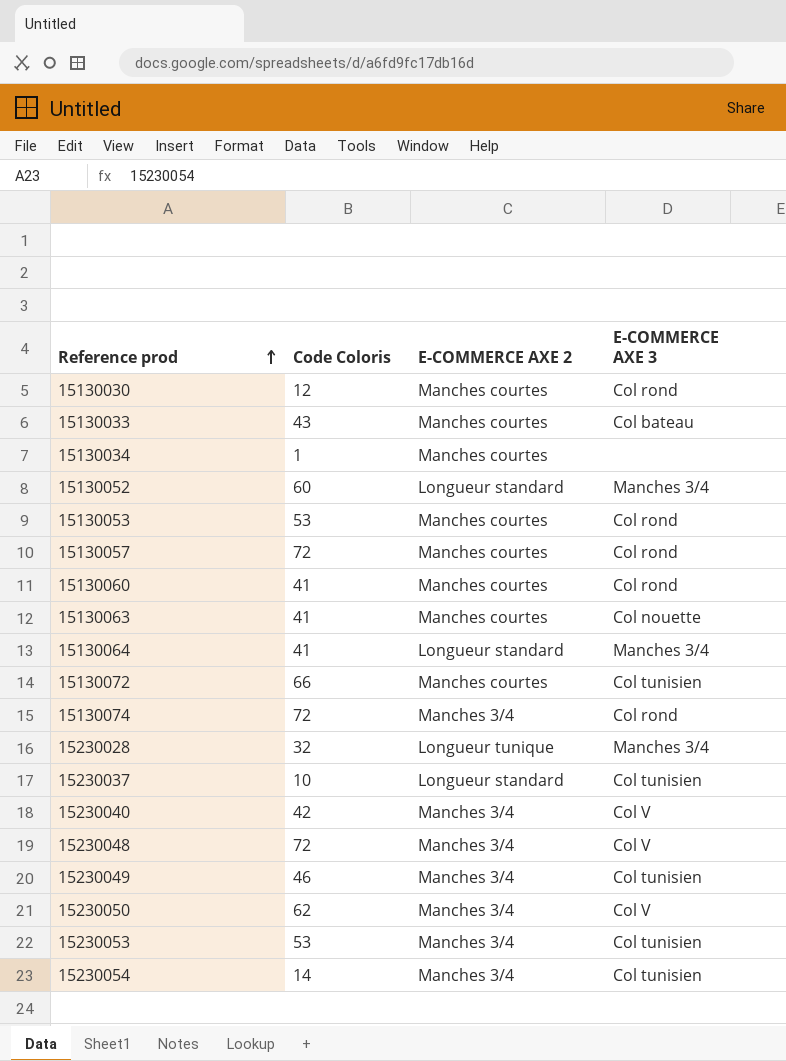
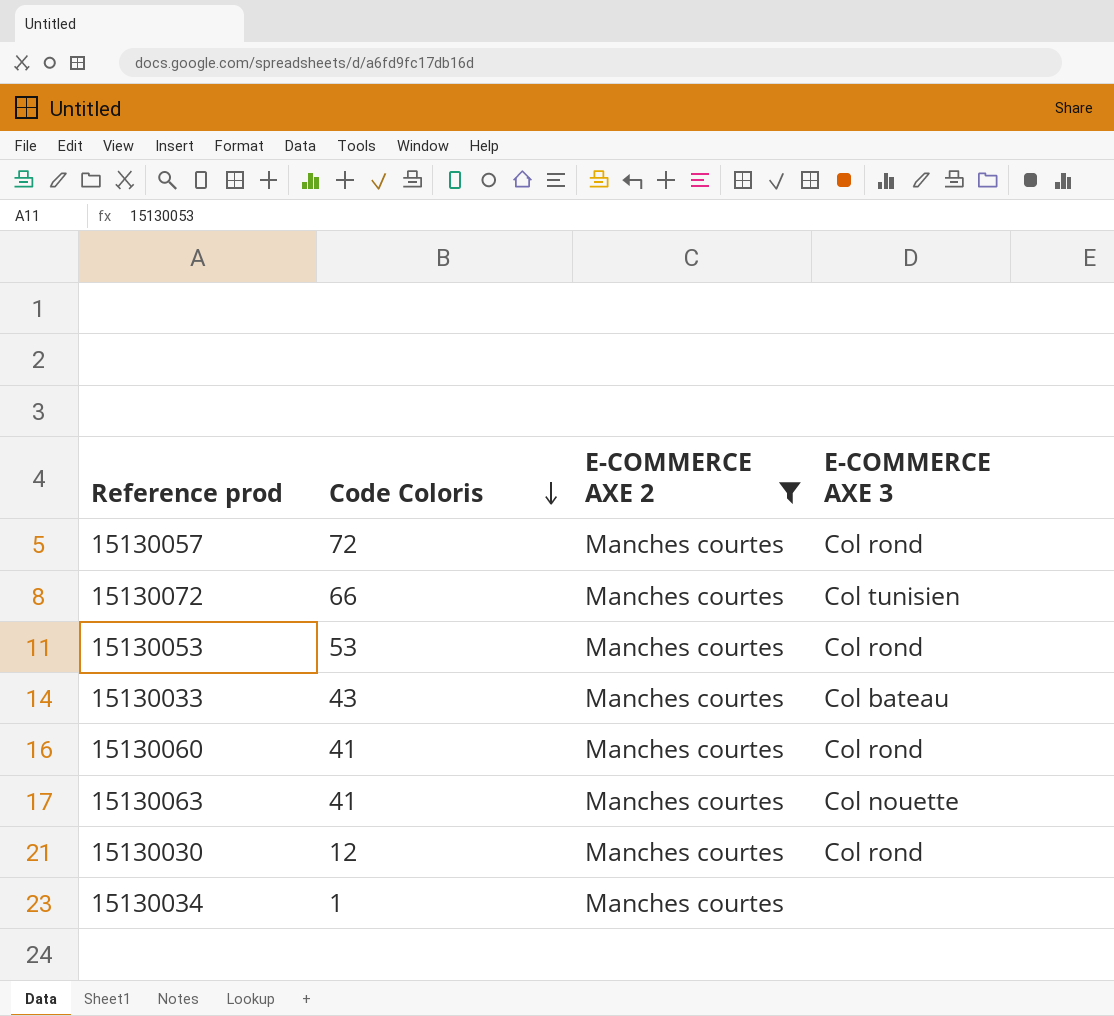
filter: none -> E-COMMERCE AXE 2 = Manches courtes
row order: Reference prod ascending -> Code Coloris descending

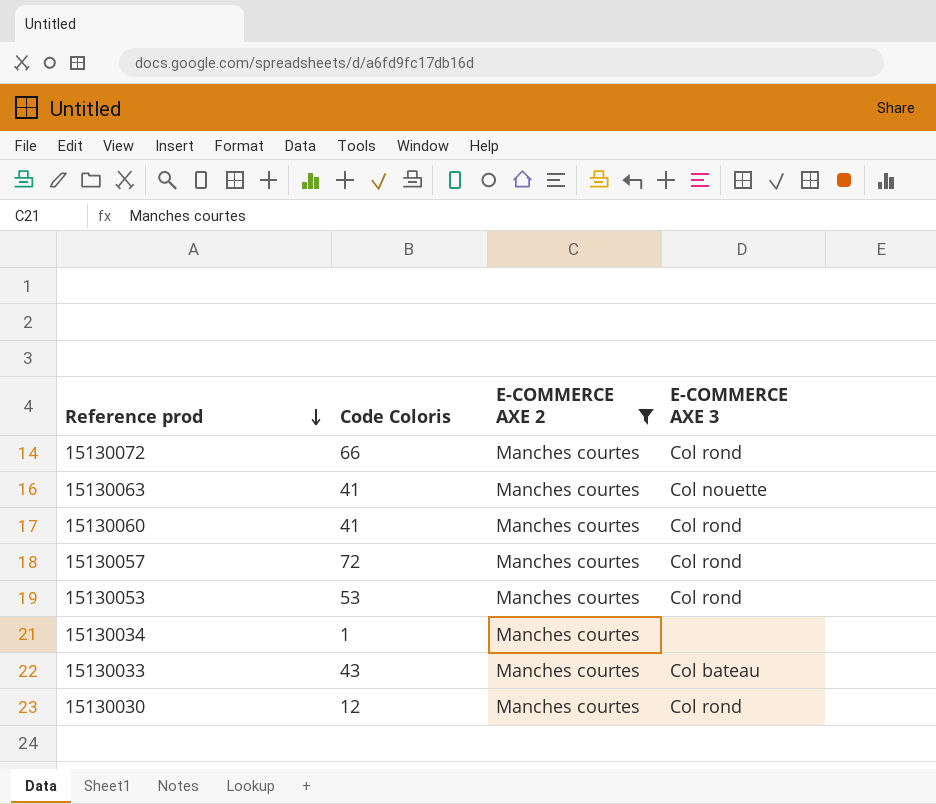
row order: Code Coloris descending -> Reference prod descending
15130072 | E-COMMERCE AXE 3: Col tunisien -> Col rond

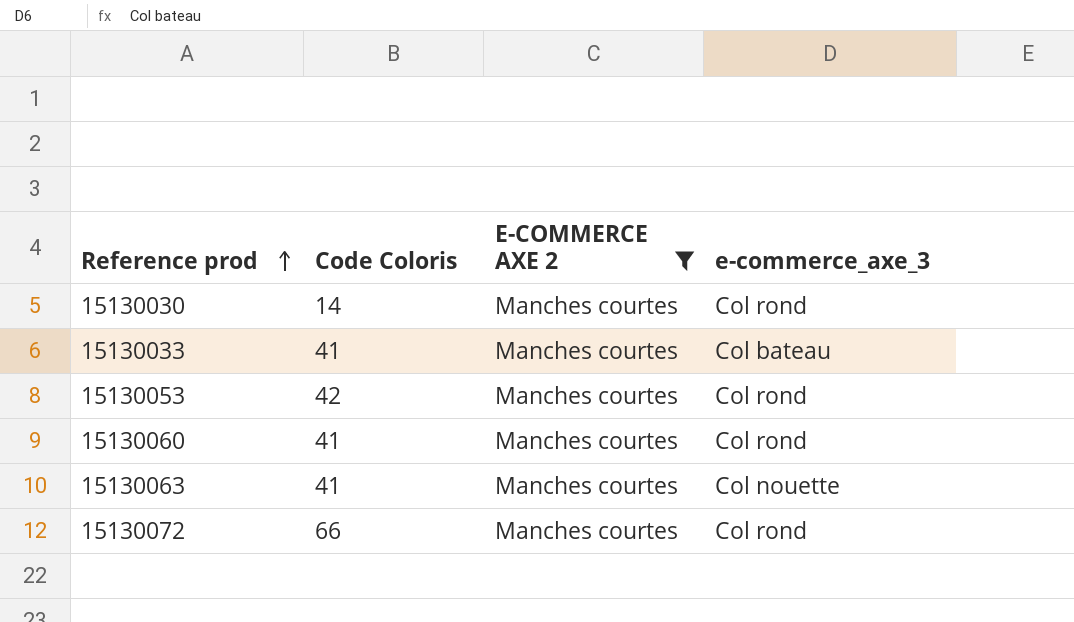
row order: Reference prod descending -> Reference prod ascending
column name: E-COMMERCE AXE 3 -> e-commerce_axe_3
row 15130057: 72 | Manches courtes | Col rond -> none
row 15130034: 1 | Manches courtes | none -> none
15130030 | Code Coloris: 12 -> 14
15130033 | Code Coloris: 43 -> 41
15130053 | Code Coloris: 53 -> 42

